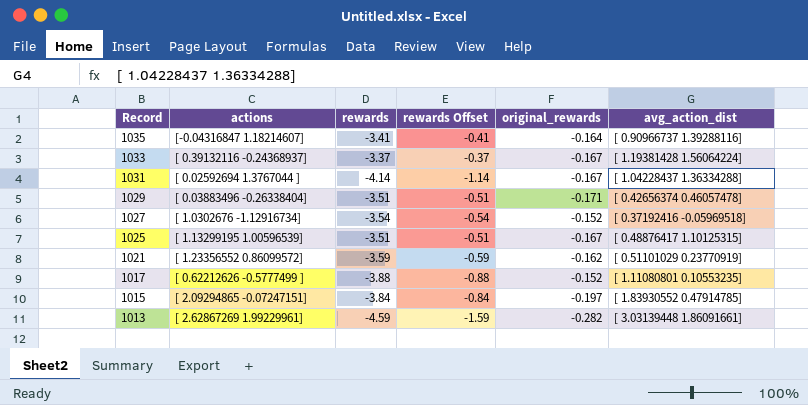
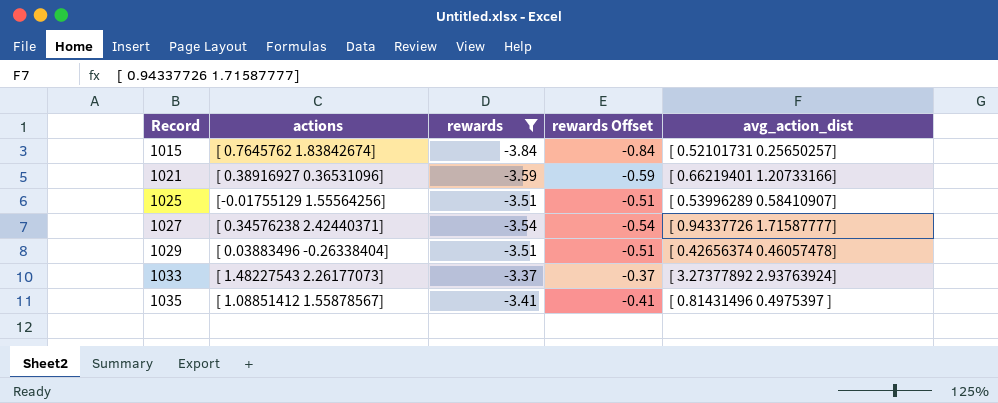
filter: none -> rewards >= -3.84
row order: Record descending -> Record ascending
column original_rewards | position: 5 -> none
1015 | actions: [ 2.09294865 -0.07247151] -> [ 0.7645762 1.83842674]
1015 | avg_action_dist: [ 1.83930552 0.47914785] -> [ 0.52101731 0.25650257]
1021 | actions: [ 1.23356552 0.86099572] -> [ 0.38916927 0.36531096]
1021 | avg_action_dist: [ 0.51101029 0.23770919] -> [ 0.66219401 1.20733166]
1025 | actions: [ 1.13299195 1.00596539] -> [-0.01755129 1.55564256]
1025 | avg_action_dist: [ 0.48876417 1.10125315] -> [ 0.53996289 0.58410907]
1027 | actions: [ 1.0302676 -1.12916734] -> [ 0.34576238 2.42440371]
1027 | avg_action_dist: [ 0.37192416 -0.05969518] -> [ 0.94337726 1.71587777]
1033 | actions: [ 0.39132116 -0.24368937] -> [ 1.48227543 2.26177073]
1033 | avg_action_dist: [ 1.19381428 1.56064224] -> [ 3.27377892 2.93763924]
1035 | actions: [-0.04316847 1.18214607] -> [ 1.08851412 1.55878567]
1035 | avg_action_dist: [ 0.90966737 1.39288116] -> [ 0.81431496 0.4975397 ]

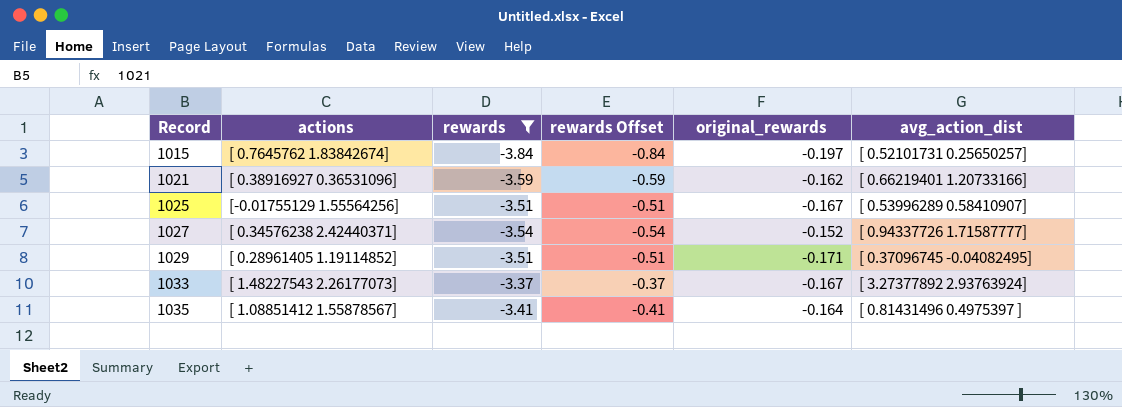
column original_rewards | position: none -> 5
1029 | actions: [ 0.03883496 -0.26338404] -> [ 0.28961405 1.19114852]
1029 | avg_action_dist: [ 0.42656374 0.46057478] -> [ 0.37096745 -0.04082495]

